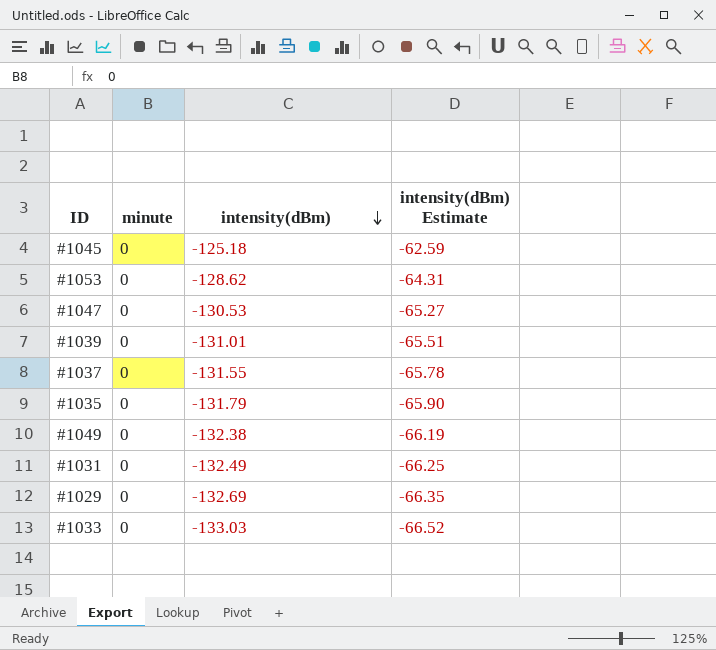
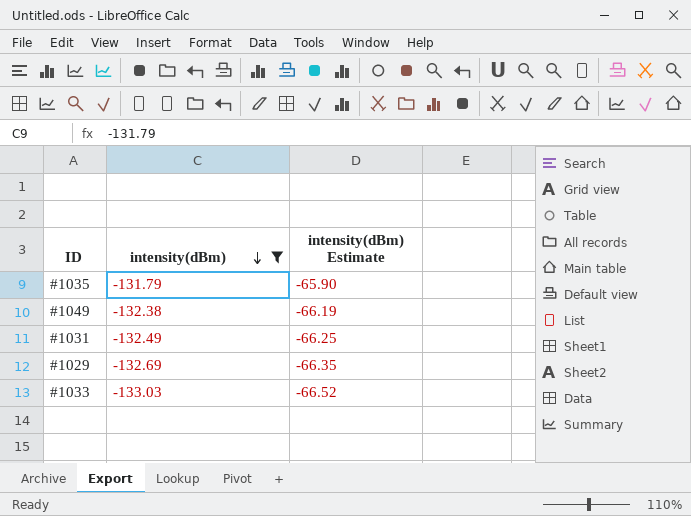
filter: none -> intensity(dBm) <= -131.79
column minute | position: 2 -> none

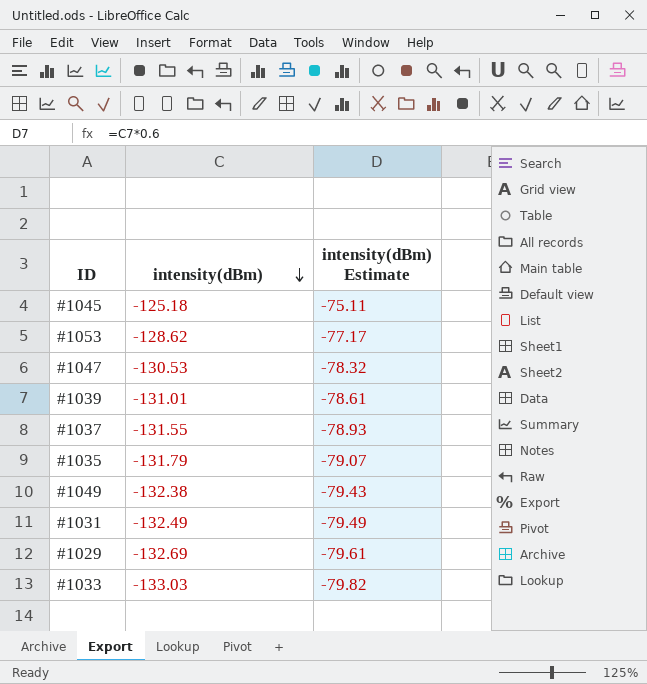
filter: intensity(dBm) <= -131.79 -> none
column intensity(dBm) Estimate | formula: [intensity(dBm)] * 0.5 -> [intensity(dBm)] * 0.6

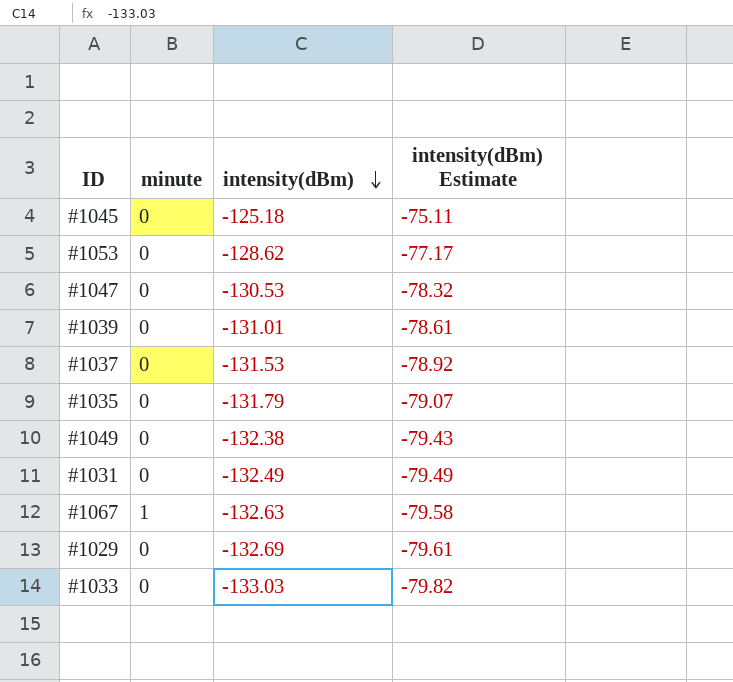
column minute | position: none -> 2
#1037 | intensity(dBm): -131.55 -> -131.53
#1037 | intensity(dBm) Estimate: -78.93 -> -78.92
row #1067: none -> 1 | -132.63 | -79.58

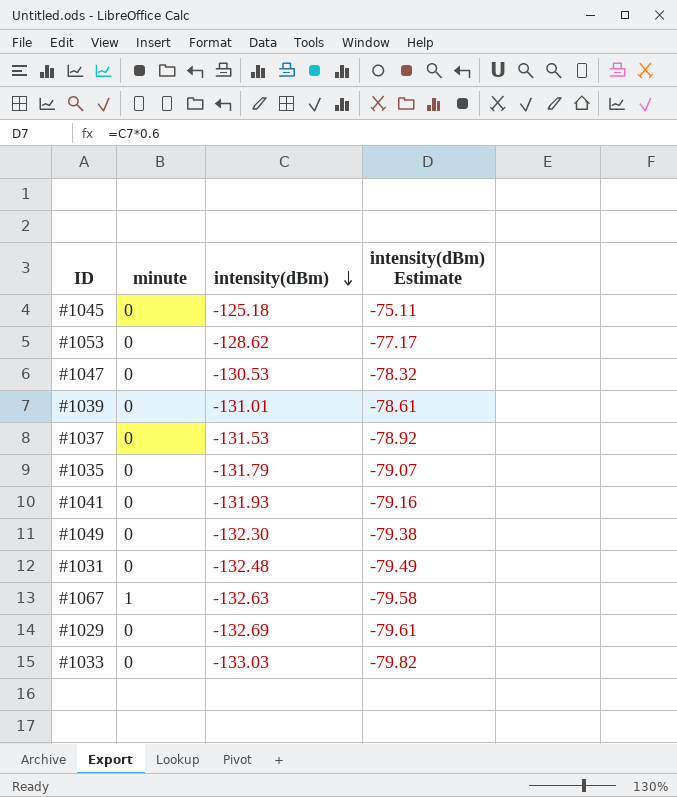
row #1041: none -> 0 | -131.93 | -79.16
#1049 | intensity(dBm): -132.38 -> -132.30
#1049 | intensity(dBm) Estimate: -79.43 -> -79.38
#1031 | intensity(dBm): -132.49 -> -132.48

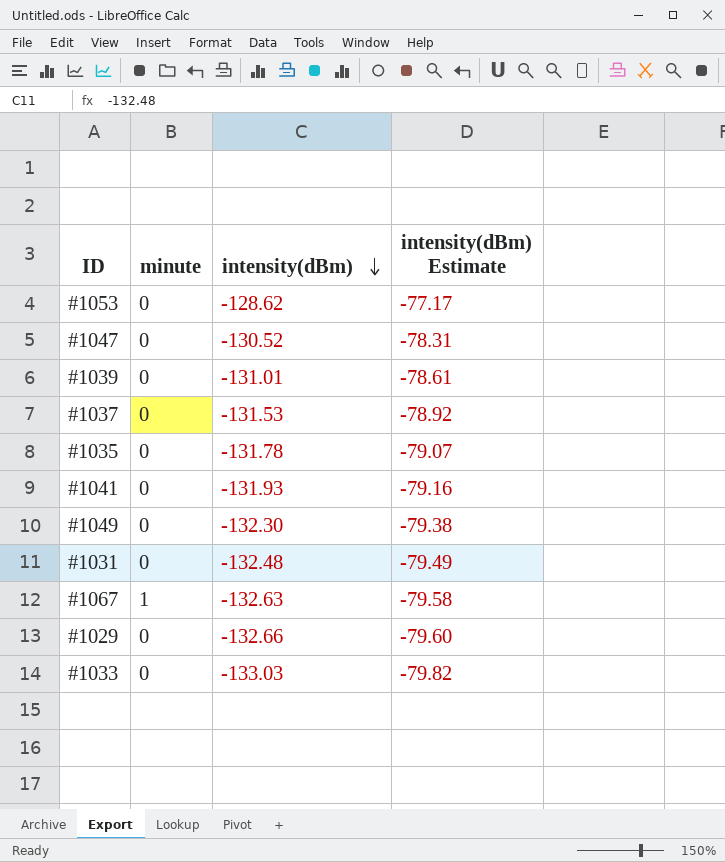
row #1045: 0 | -125.18 | -75.11 -> none
#1047 | intensity(dBm): -130.53 -> -130.52
#1047 | intensity(dBm) Estimate: -78.32 -> -78.31
#1035 | intensity(dBm): -131.79 -> -131.78
#1029 | intensity(dBm): -132.69 -> -132.66
#1029 | intensity(dBm) Estimate: -79.61 -> -79.60

